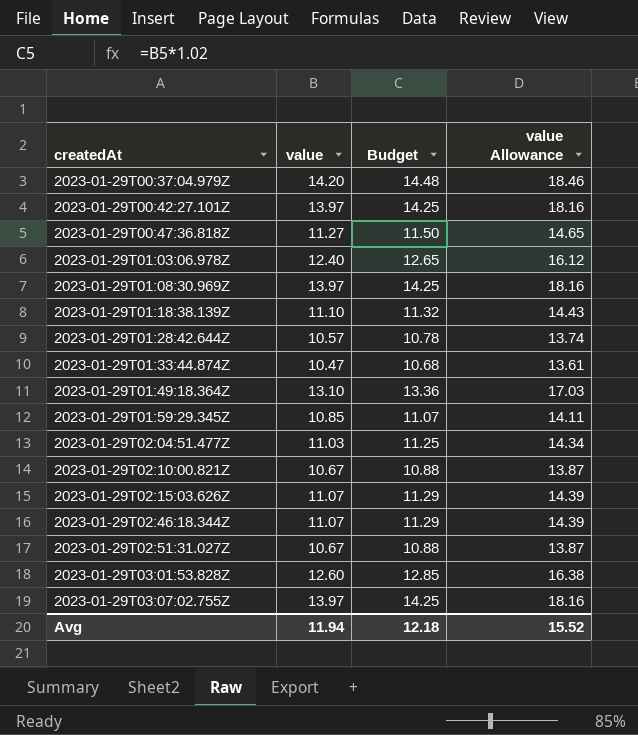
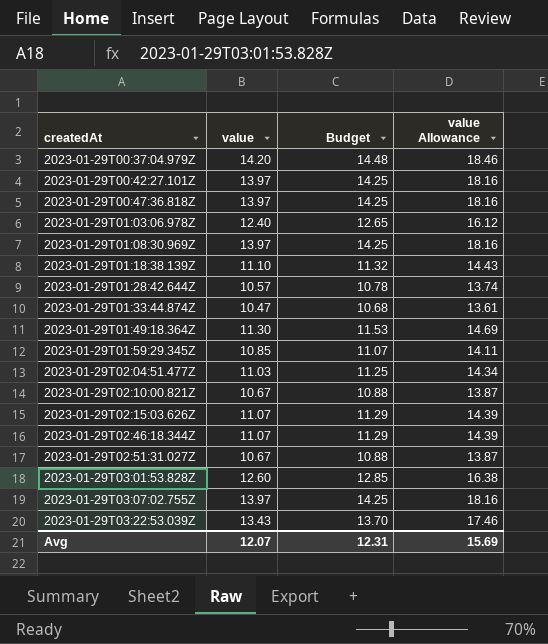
2023-01-29T00:47:36.818Z | value: 11.27 -> 13.97
2023-01-29T00:47:36.818Z | Budget: 11.50 -> 14.25
2023-01-29T00:47:36.818Z | value Allowance: 14.65 -> 18.16
2023-01-29T01:49:18.364Z | value: 13.10 -> 11.30
2023-01-29T01:49:18.364Z | Budget: 13.36 -> 11.53
2023-01-29T01:49:18.364Z | value Allowance: 17.03 -> 14.69
row 2023-01-29T03:22:53.039Z: none -> 13.43 | 13.70 | 17.46
Avg | value: 11.94 -> 12.07
Avg | Budget: 12.18 -> 12.31
Avg | value Allowance: 15.52 -> 15.69

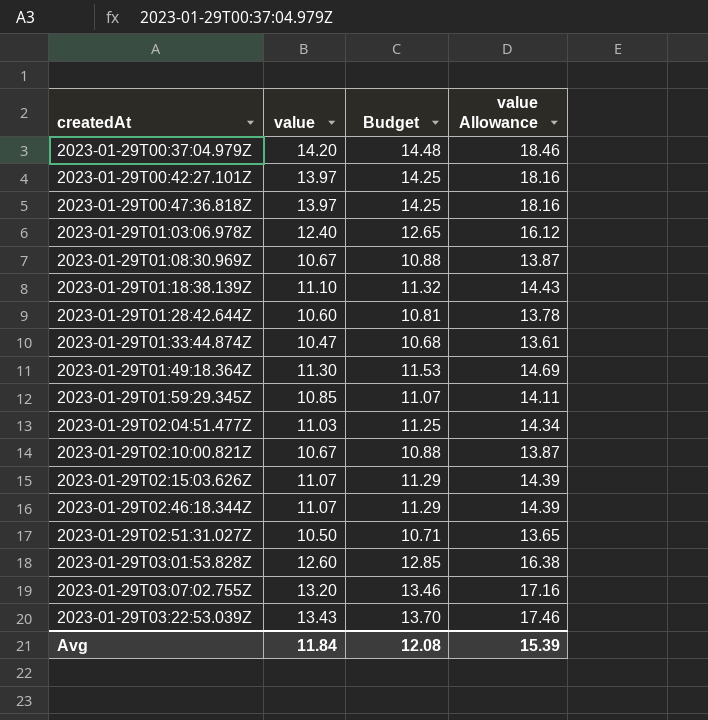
2023-01-29T01:08:30.969Z | value: 13.97 -> 10.67
2023-01-29T01:08:30.969Z | Budget: 14.25 -> 10.88
2023-01-29T01:08:30.969Z | value Allowance: 18.16 -> 13.87
2023-01-29T01:28:42.644Z | value: 10.57 -> 10.60
2023-01-29T01:28:42.644Z | Budget: 10.78 -> 10.81
2023-01-29T01:28:42.644Z | value Allowance: 13.74 -> 13.78
2023-01-29T02:51:31.027Z | value: 10.67 -> 10.50
2023-01-29T02:51:31.027Z | Budget: 10.88 -> 10.71
2023-01-29T02:51:31.027Z | value Allowance: 13.87 -> 13.65
2023-01-29T03:07:02.755Z | value: 13.97 -> 13.20
2023-01-29T03:07:02.755Z | Budget: 14.25 -> 13.46
2023-01-29T03:07:02.755Z | value Allowance: 18.16 -> 17.16
Avg | value: 12.07 -> 11.84
Avg | Budget: 12.31 -> 12.08
Avg | value Allowance: 15.69 -> 15.39

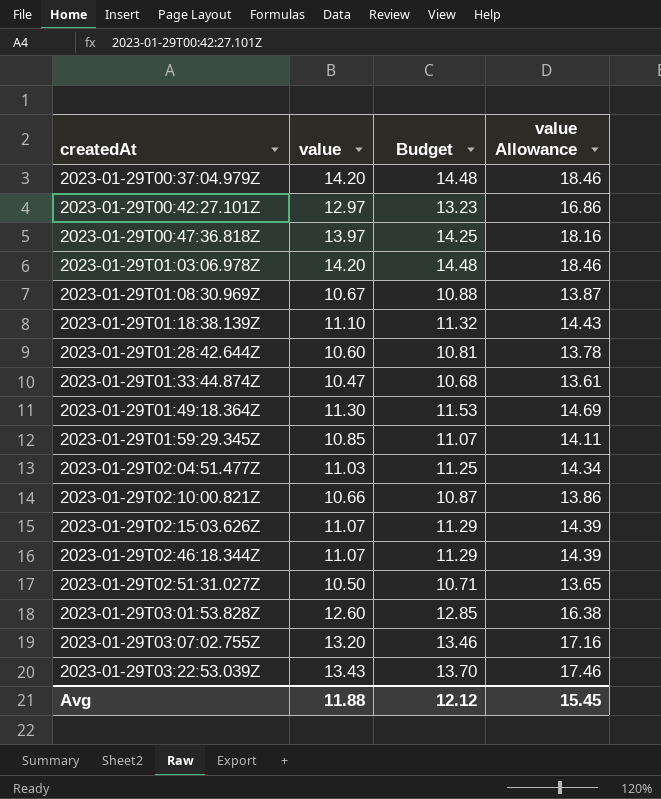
2023-01-29T00:42:27.101Z | value: 13.97 -> 12.97
2023-01-29T00:42:27.101Z | Budget: 14.25 -> 13.23
2023-01-29T00:42:27.101Z | value Allowance: 18.16 -> 16.86
2023-01-29T01:03:06.978Z | value: 12.40 -> 14.20
2023-01-29T01:03:06.978Z | Budget: 12.65 -> 14.48
2023-01-29T01:03:06.978Z | value Allowance: 16.12 -> 18.46
2023-01-29T02:10:00.821Z | value: 10.67 -> 10.66
2023-01-29T02:10:00.821Z | Budget: 10.88 -> 10.87
2023-01-29T02:10:00.821Z | value Allowance: 13.87 -> 13.86
Avg | value: 11.84 -> 11.88
Avg | Budget: 12.08 -> 12.12
Avg | value Allowance: 15.39 -> 15.45

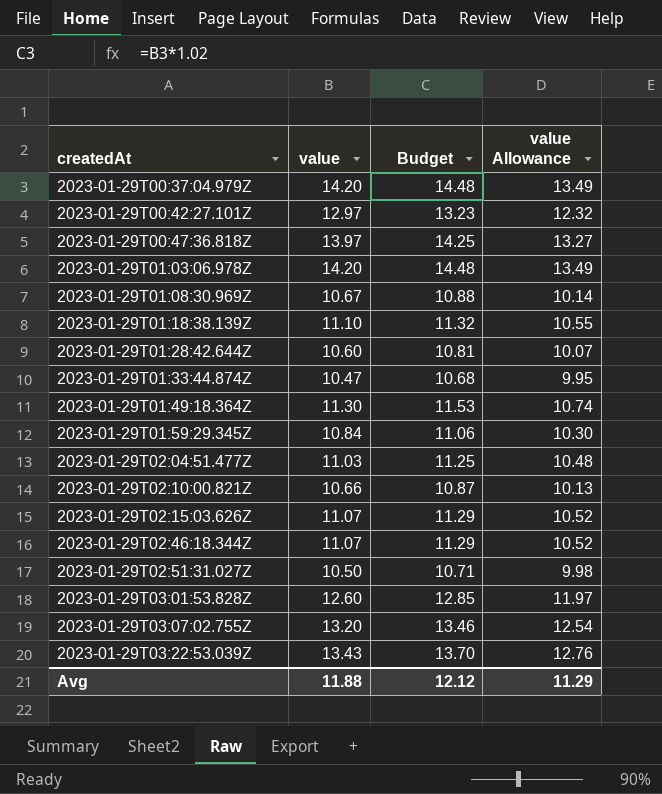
column value Allowance | formula: [value] * 1.3 -> [value] * 0.95
2023-01-29T01:59:29.345Z | value: 10.85 -> 10.84
2023-01-29T01:59:29.345Z | Budget: 11.07 -> 11.06
Avg | value Allowance: 15.45 -> 11.29

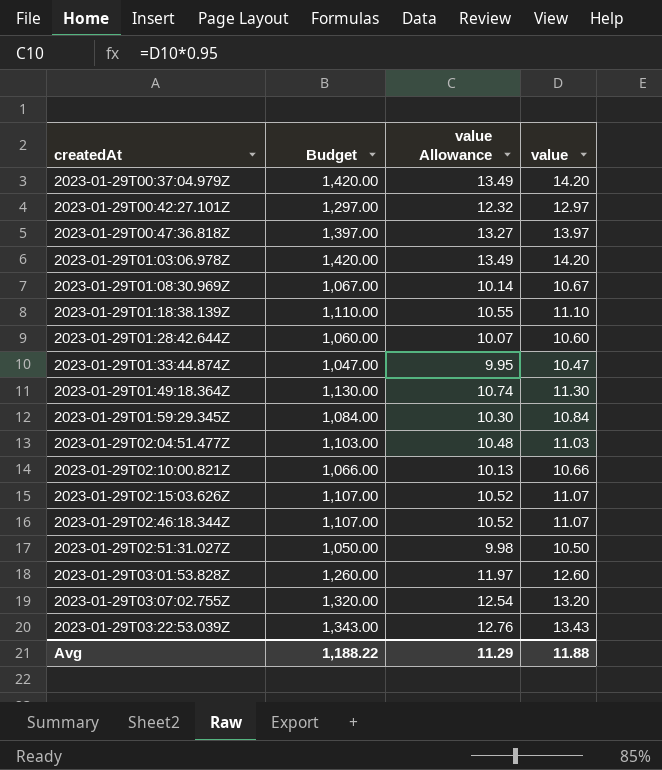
column Budget | formula: [value] * 1.02 -> [value] * 100
column value | position: 2 -> 4
Avg | Budget: 12.12 -> 1,188.22

